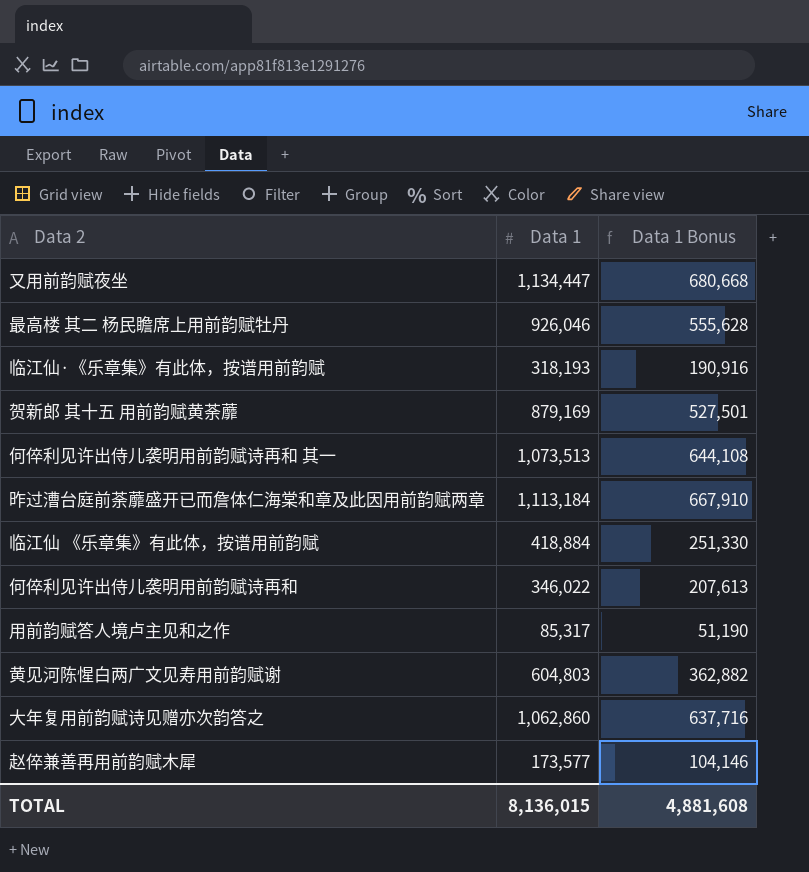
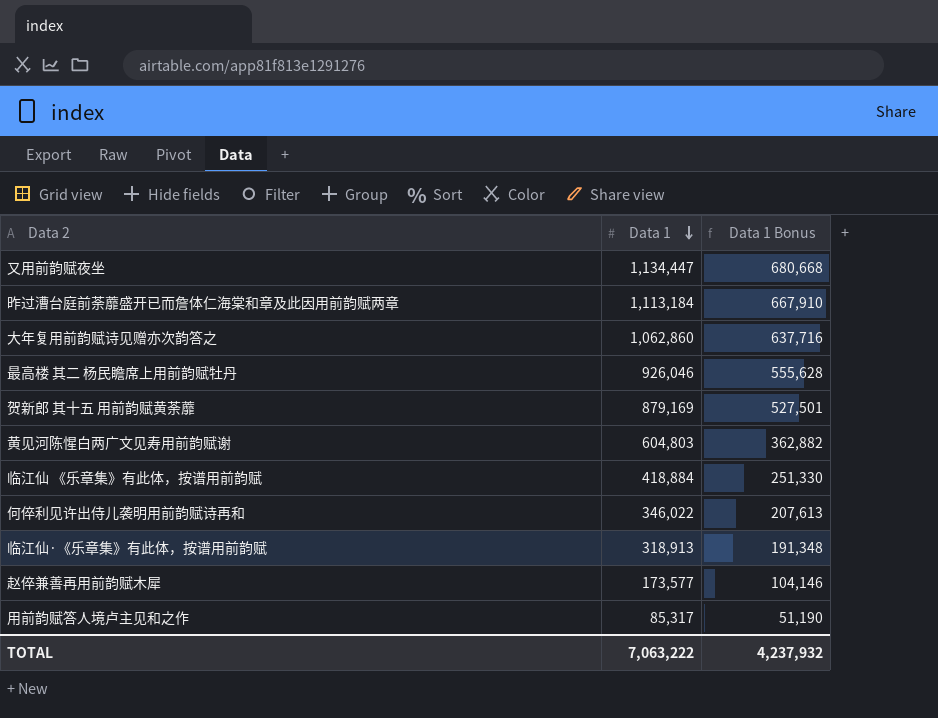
row order: none -> Data 1 descending
row 何倅利见许出侍儿袭明用前韵赋诗再和 其一: 1,073,513 | 644,108 -> none
临江仙·《乐章集》有此体，按谱用前韵赋 | Data 1: 318,193 -> 318,913
临江仙·《乐章集》有此体，按谱用前韵赋 | Data 1 Bonus: 190,916 -> 191,348
TOTAL | Data 1: 8,136,015 -> 7,063,222
TOTAL | Data 1 Bonus: 4,881,608 -> 4,237,932

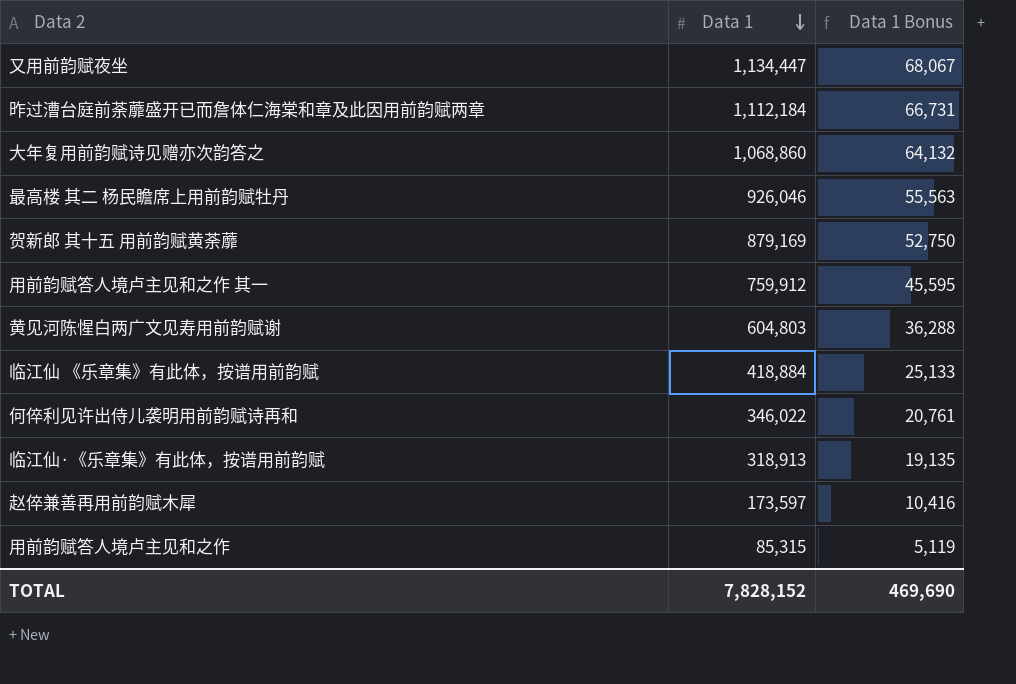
column Data 1 Bonus | formula: [Data 1] * 0.6 -> [Data 1] * 0.06
昨过漕台庭前荼蘼盛开已而詹体仁海棠和章及此因用前韵赋两章 | Data 1: 1,113,184 -> 1,112,184
大年复用前韵赋诗见赠亦次韵答之 | Data 1: 1,062,860 -> 1,068,860
row 用前韵赋答人境卢主见和之作 其一: none -> 759,912 | 45,595
赵倅兼善再用前韵赋木犀 | Data 1: 173,577 -> 173,597
用前韵赋答人境卢主见和之作 | Data 1: 85,317 -> 85,315
TOTAL | Data 1: 7,063,222 -> 7,828,152
TOTAL | Data 1 Bonus: 4,237,932 -> 469,690

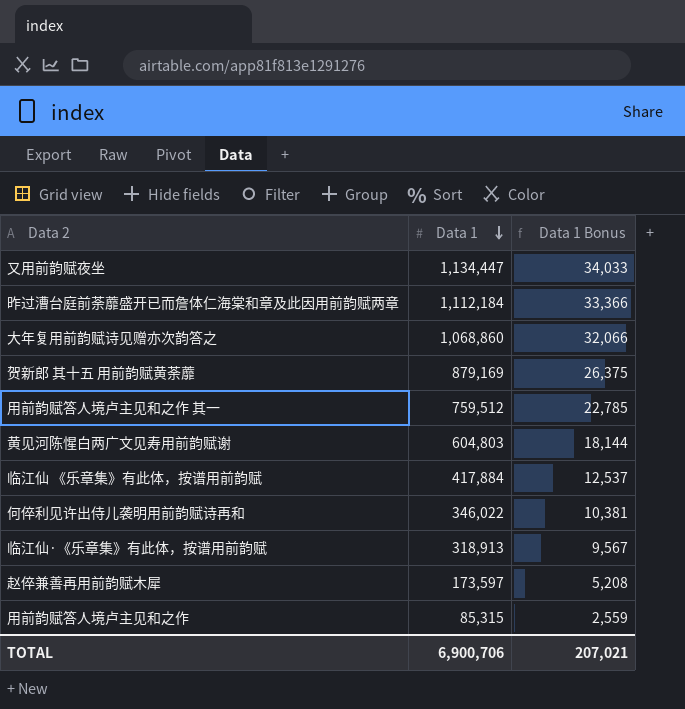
column Data 1 Bonus | formula: [Data 1] * 0.06 -> [Data 1] * 0.03
row 最高楼 其二 杨民瞻席上用前韵赋牡丹: 926,046 | 55,563 -> none
用前韵赋答人境卢主见和之作 其一 | Data 1: 759,912 -> 759,512
临江仙 《乐章集》有此体，按谱用前韵赋 | Data 1: 418,884 -> 417,884
TOTAL | Data 1: 7,828,152 -> 6,900,706
TOTAL | Data 1 Bonus: 469,690 -> 207,021

